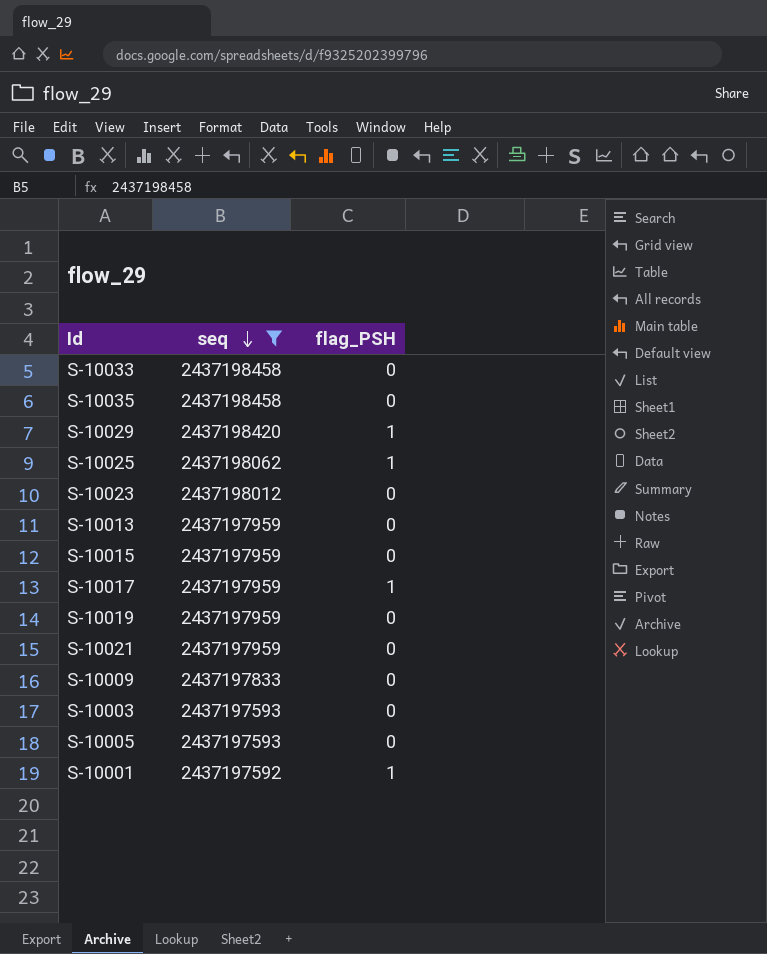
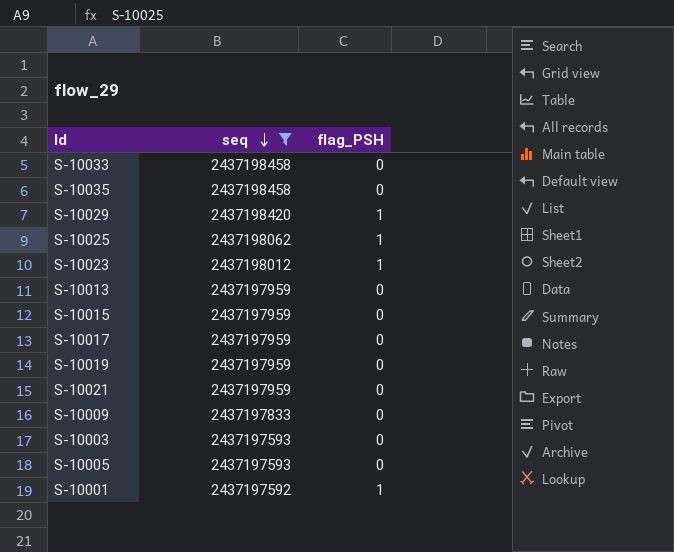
S-10023 | flag_PSH: 0 -> 1
S-10017 | flag_PSH: 1 -> 0

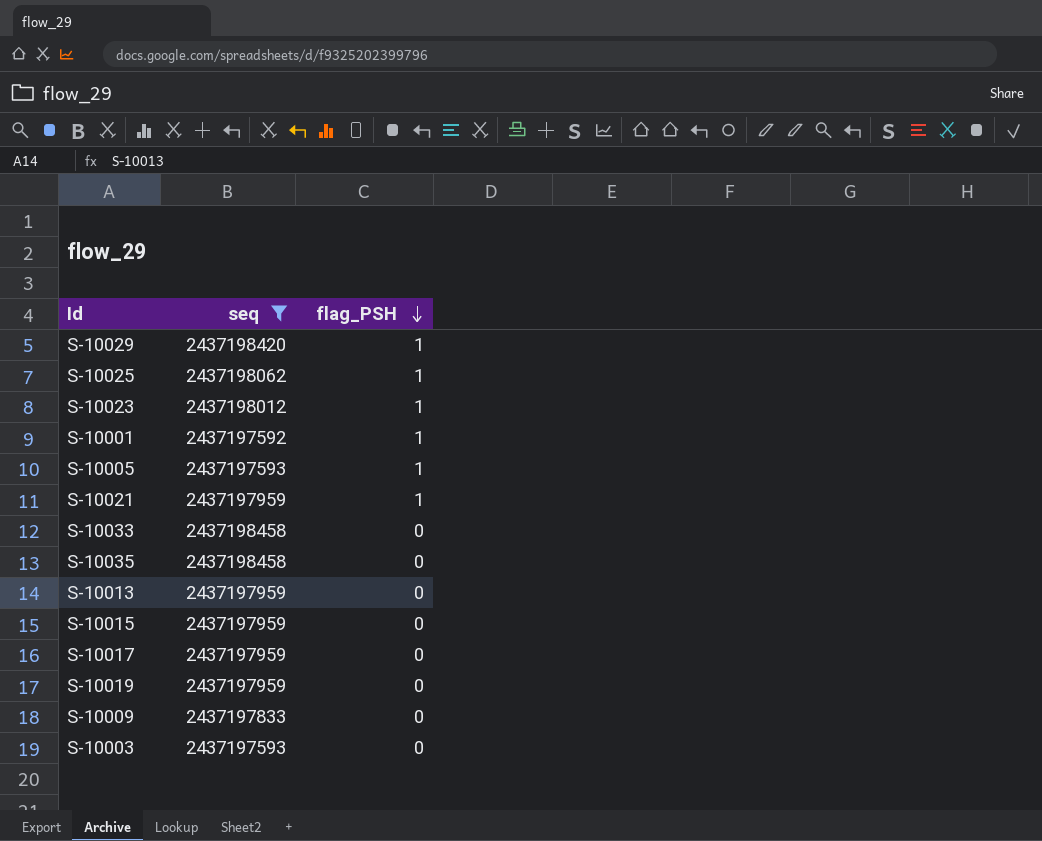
row order: seq descending -> flag_PSH descending
S-10005 | flag_PSH: 0 -> 1
S-10021 | flag_PSH: 0 -> 1

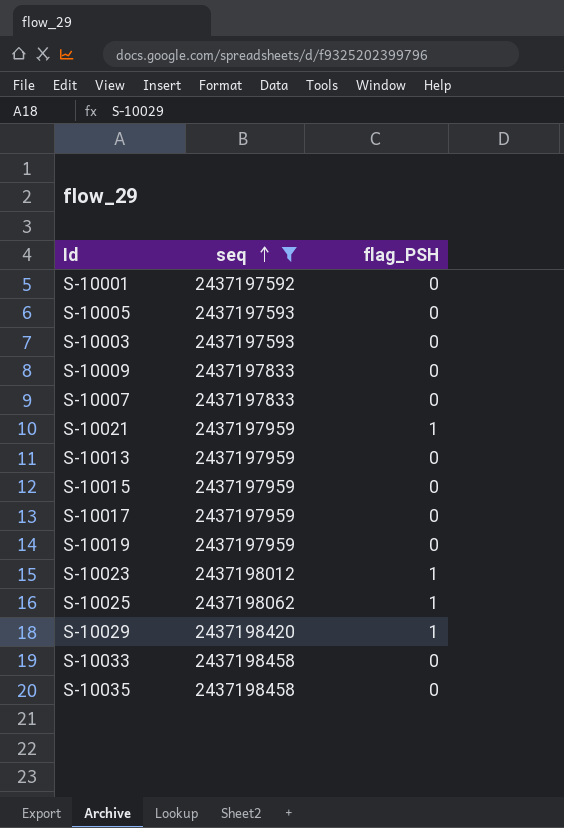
row order: flag_PSH descending -> seq ascending
S-10001 | flag_PSH: 1 -> 0
S-10005 | flag_PSH: 1 -> 0
row S-10007: none -> 2437197833 | 0

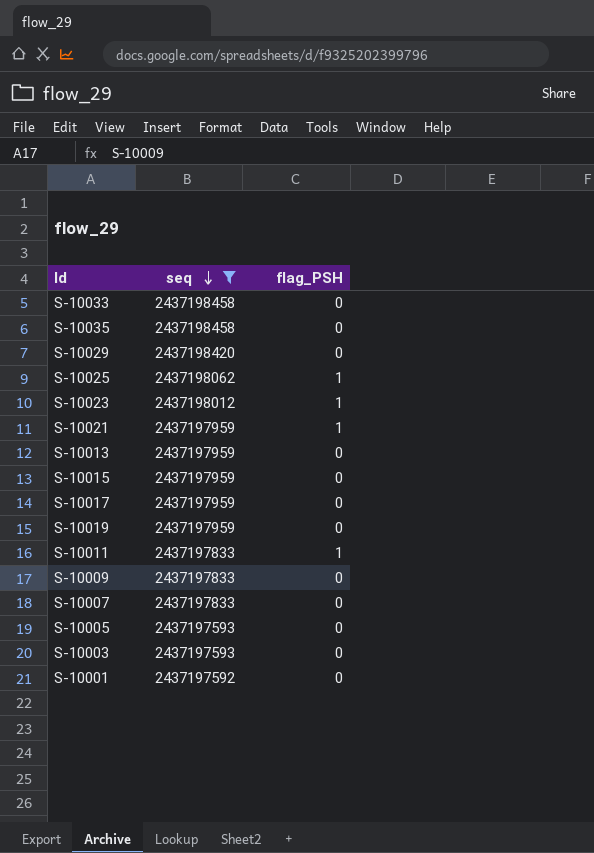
row order: seq ascending -> seq descending
S-10029 | flag_PSH: 1 -> 0
row S-10011: none -> 2437197833 | 1

